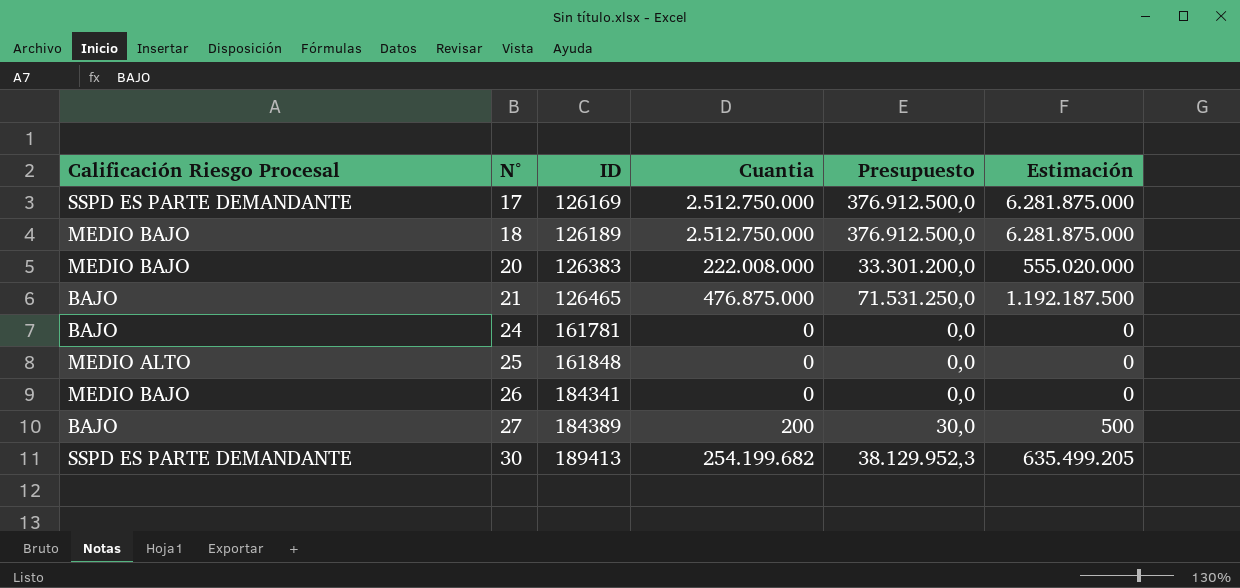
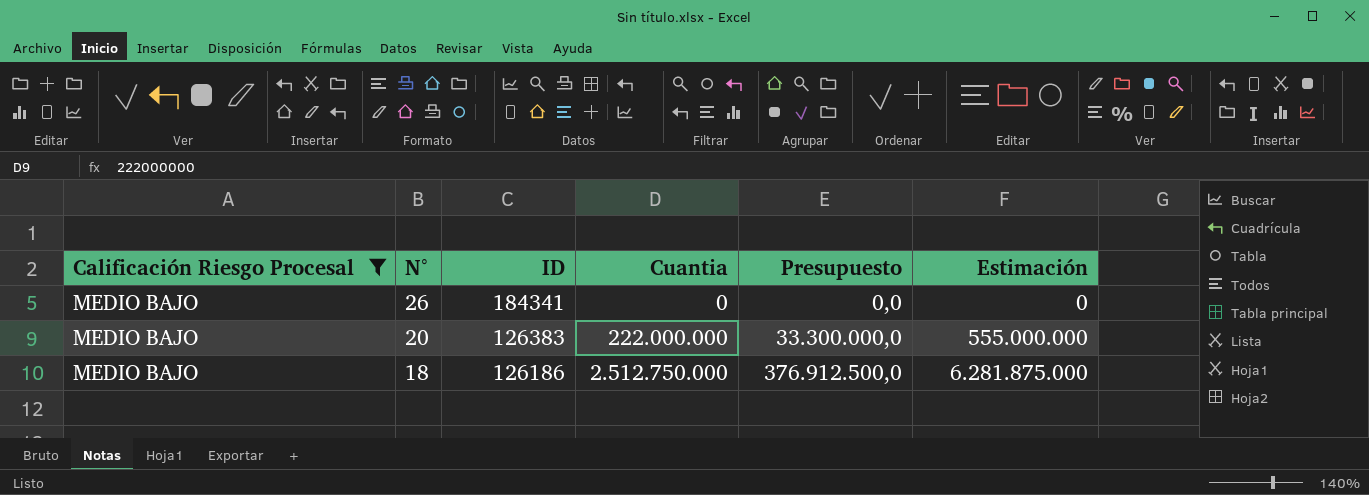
filter: none -> Calificación Riesgo Procesal = MEDIO BAJO
row order: N° ascending -> N° descending
20 | Cuantia: 222.008.000 -> 222.000.000
20 | Presupuesto: 33.301.200,0 -> 33.300.000,0
20 | Estimación: 555.020.000 -> 555.000.000
18 | ID: 126189 -> 126186

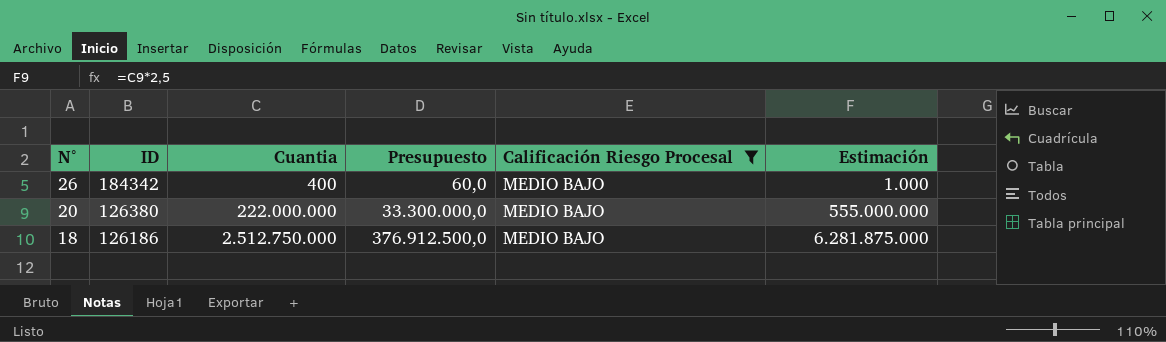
column Calificación Riesgo Procesal | position: 1 -> 5
26 | ID: 184341 -> 184342
26 | Cuantia: 0 -> 400
26 | Presupuesto: 0,0 -> 60,0
26 | Estimación: 0 -> 1.000
20 | ID: 126383 -> 126380

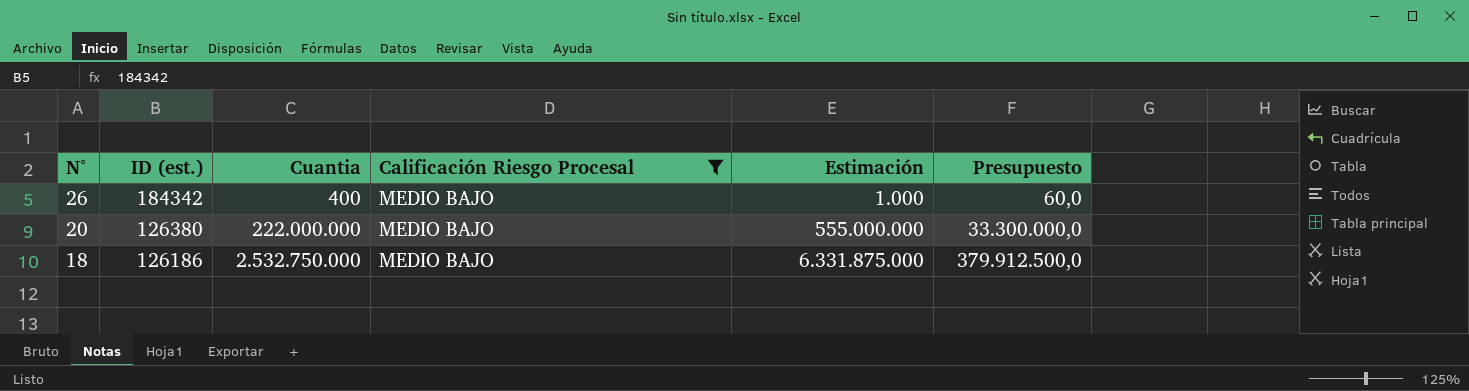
column name: ID -> ID (est.)
column Presupuesto | position: 4 -> 6
18 | Cuantia: 2.512.750.000 -> 2.532.750.000
18 | Estimación: 6.281.875.000 -> 6.331.875.000
18 | Presupuesto: 376.912.500,0 -> 379.912.500,0

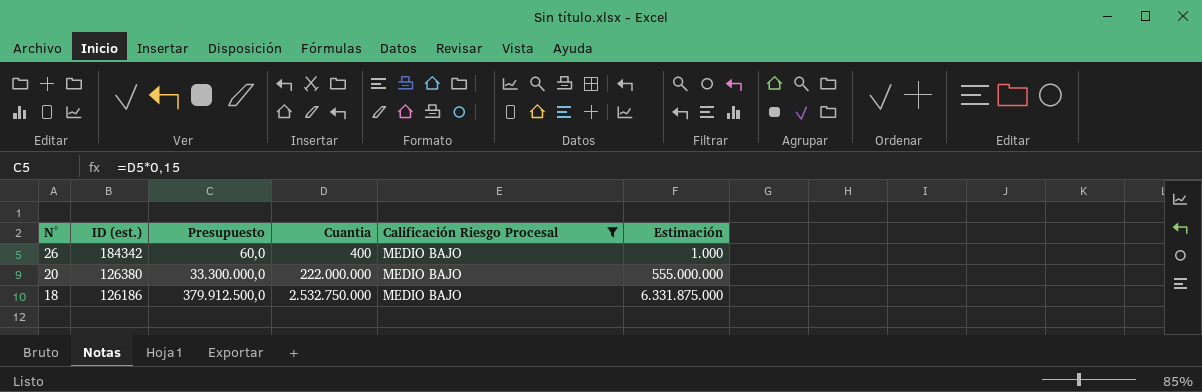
column Presupuesto | position: 6 -> 3

